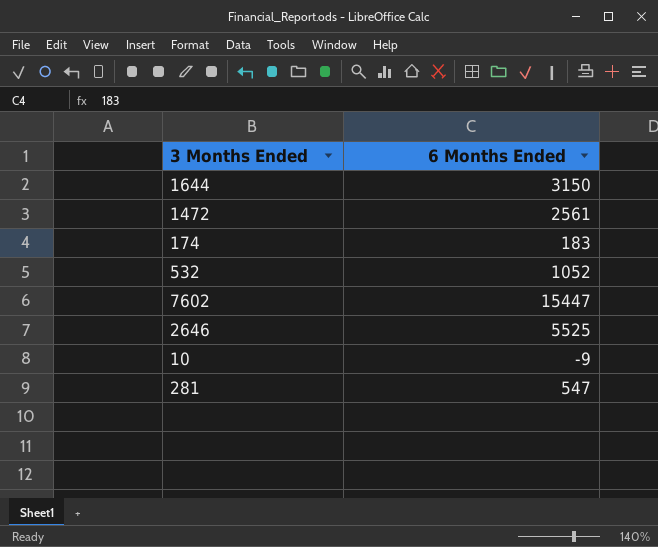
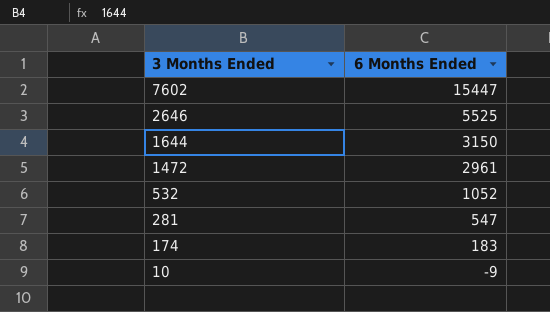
row order: none -> 3 Months Ended descending
1472 | 6 Months Ended: 2561 -> 2961

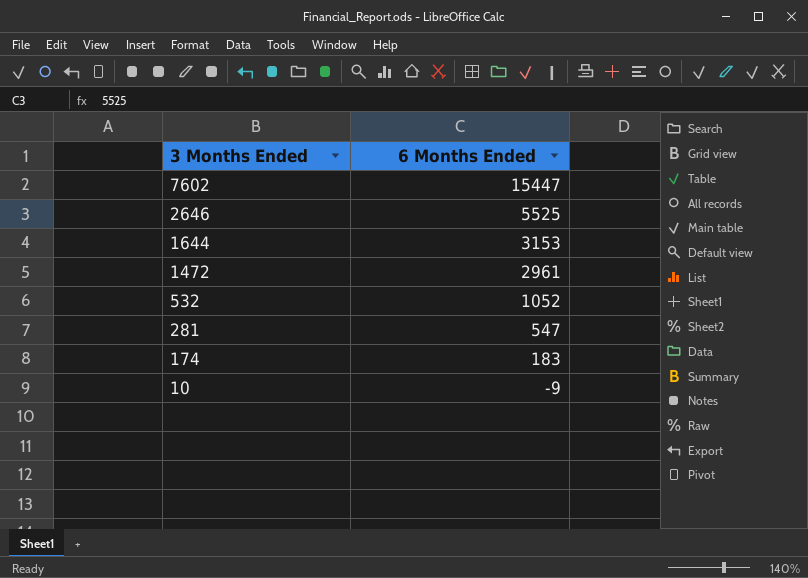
1644 | 6 Months Ended: 3150 -> 3153

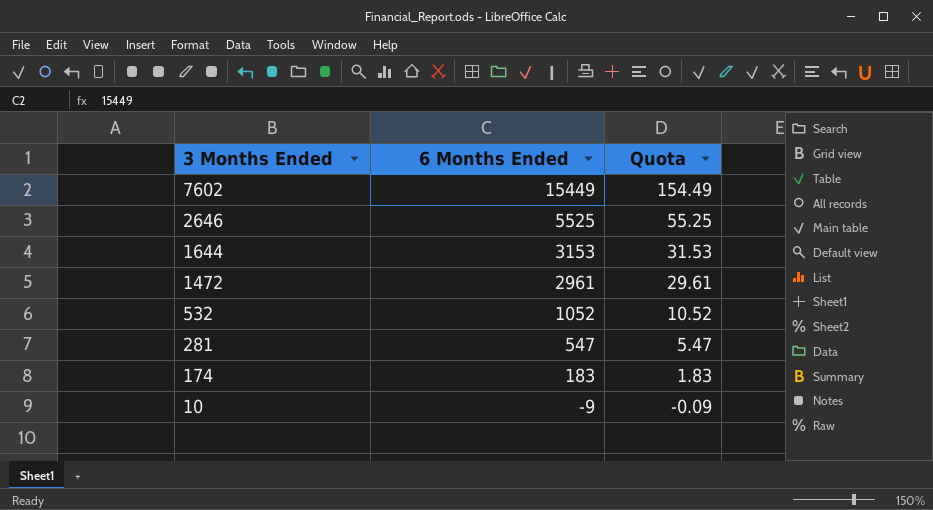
column Quota | formula: none -> [6 Months Ended] * 0.01
7602 | 6 Months Ended: 15447 -> 15449

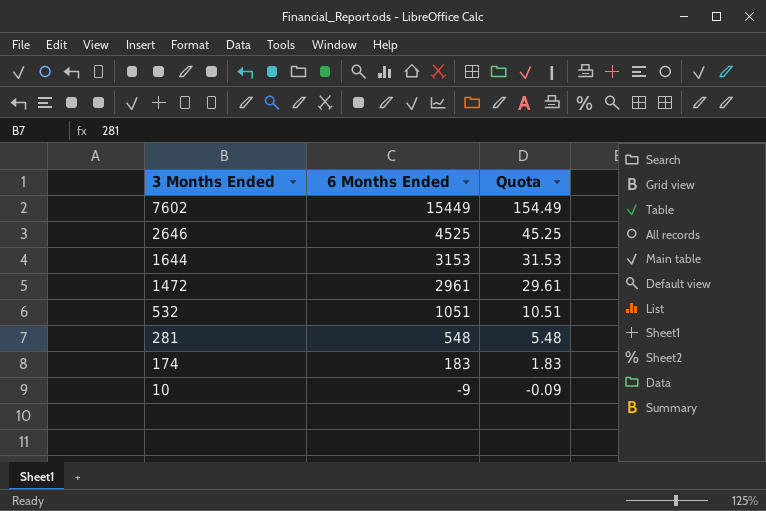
2646 | 6 Months Ended: 5525 -> 4525
2646 | Quota: 55.25 -> 45.25
532 | 6 Months Ended: 1052 -> 1051
532 | Quota: 10.52 -> 10.51
281 | 6 Months Ended: 547 -> 548
281 | Quota: 5.47 -> 5.48

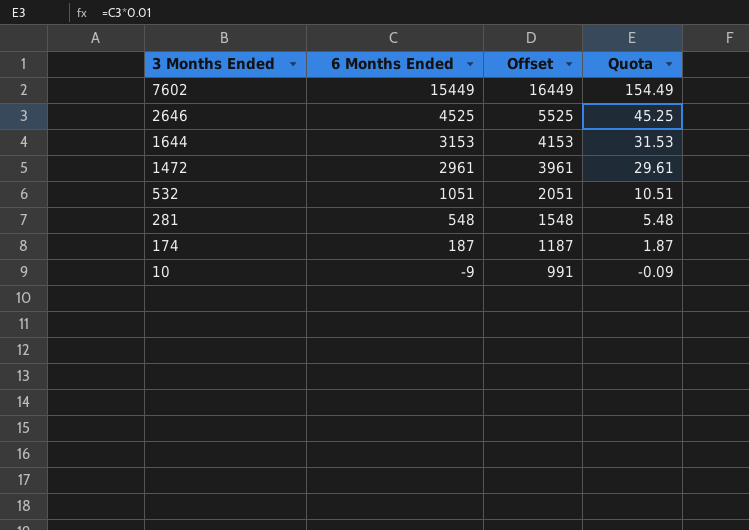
column Offset | formula: none -> [6 Months Ended] + 1000
174 | 6 Months Ended: 183 -> 187
174 | Quota: 1.83 -> 1.87

